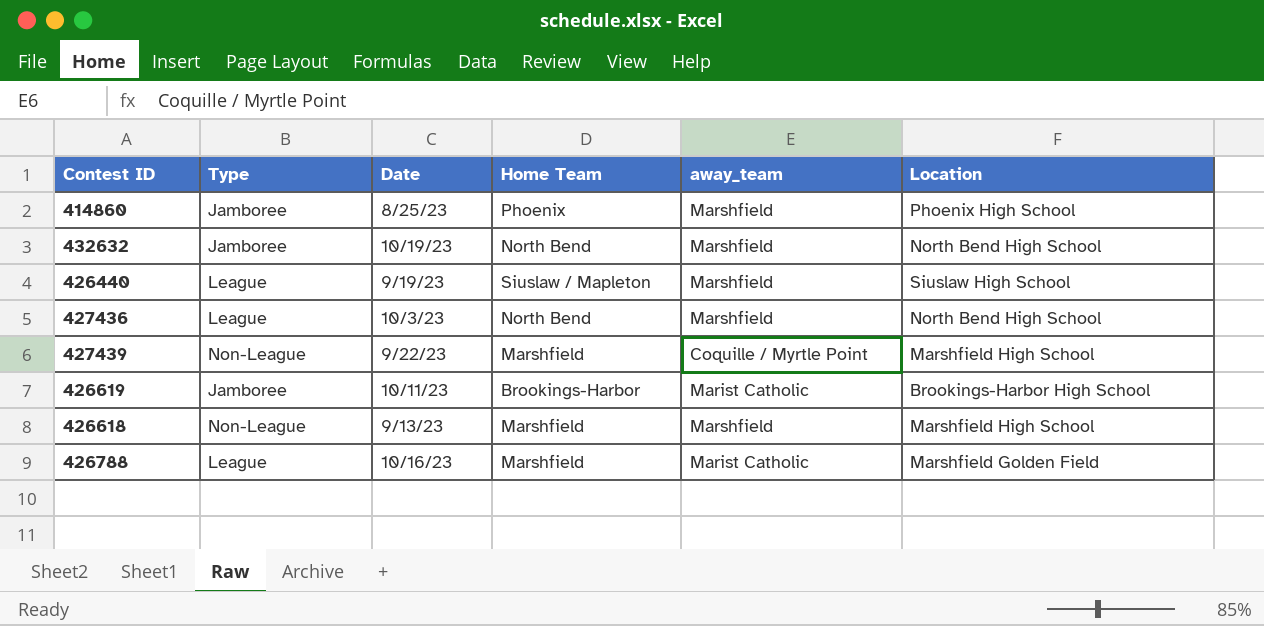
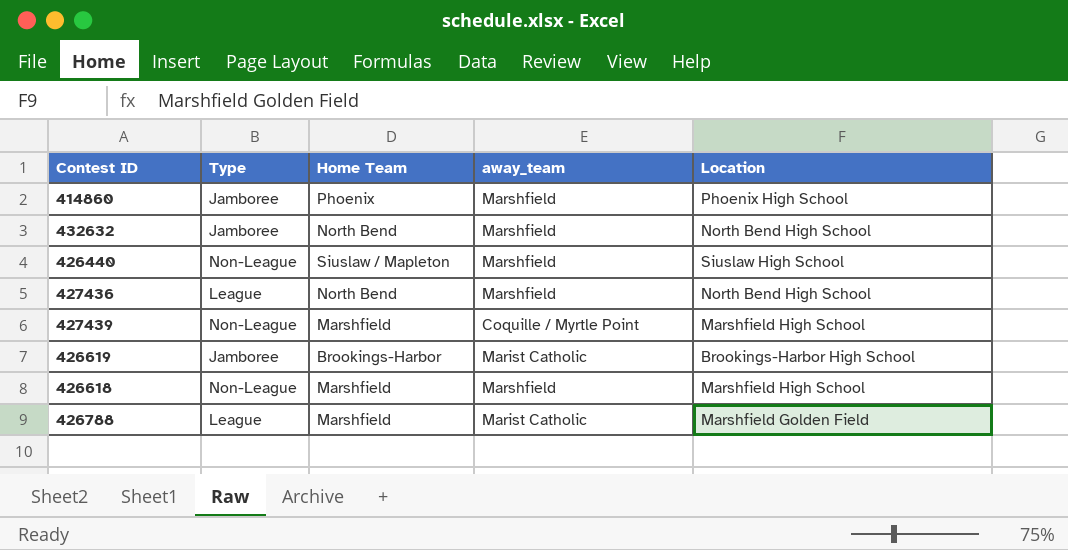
column Date | position: 3 -> none
426440 | Type: League -> Non-League

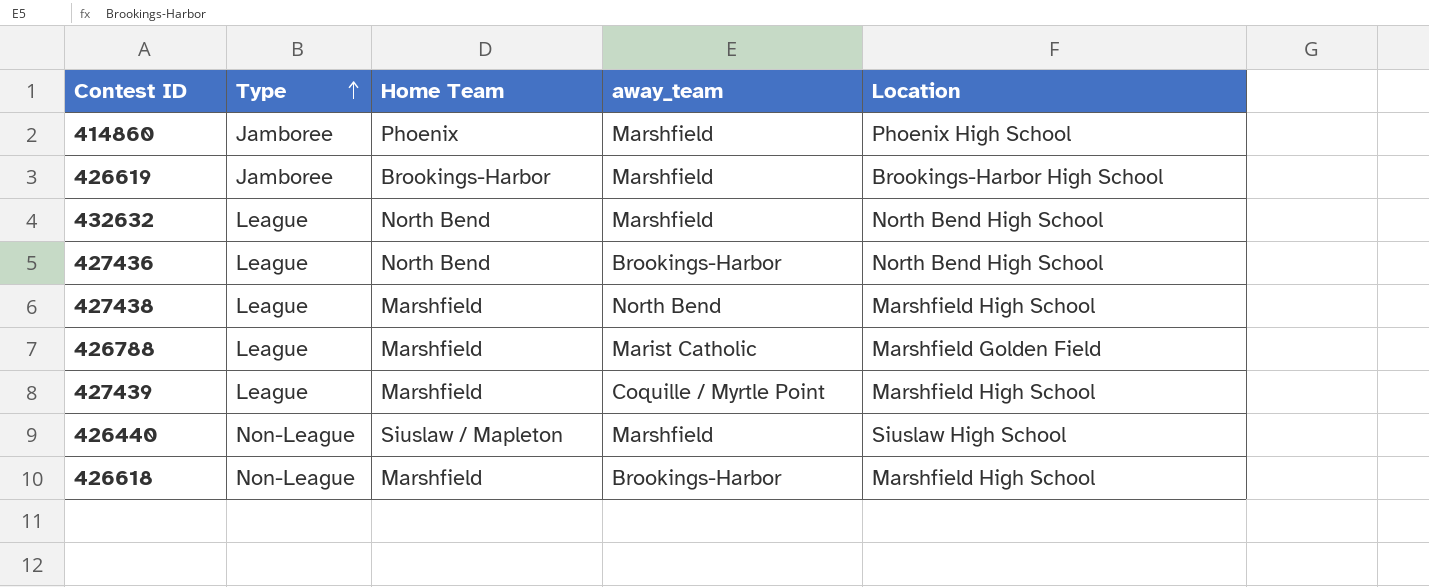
row order: none -> Type ascending
426619 | away_team: Marist Catholic -> Marshfield
432632 | Type: Jamboree -> League
427436 | away_team: Marshfield -> Brookings-Harbor
row 427438: none -> League | Marshfield | North Bend | Marshfield High School
427439 | Type: Non-League -> League
426618 | away_team: Marshfield -> Brookings-Harbor

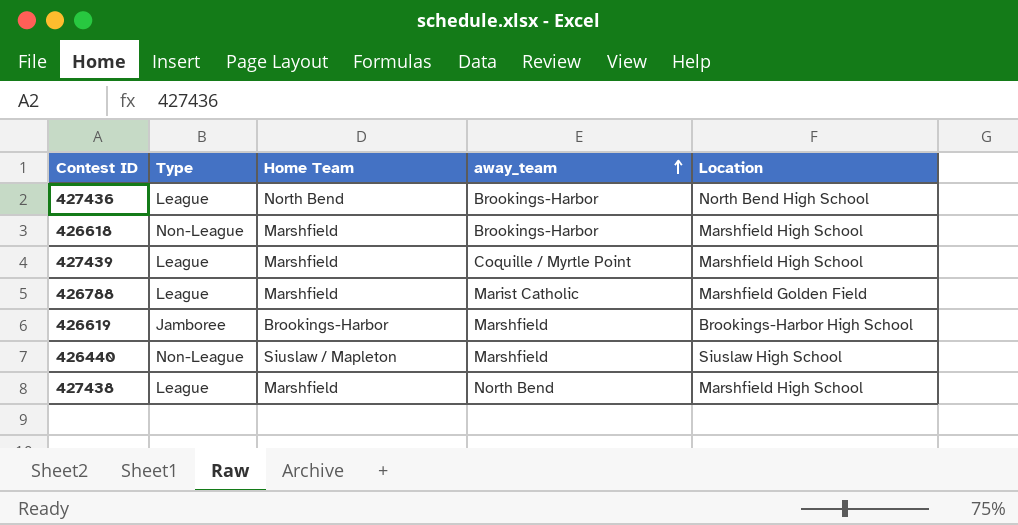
row order: Type ascending -> away_team ascending
row 414860: Jamboree | Phoenix | Marshfield | Phoenix High School -> none
row 432632: League | North Bend | Marshfield | North Bend High School -> none

